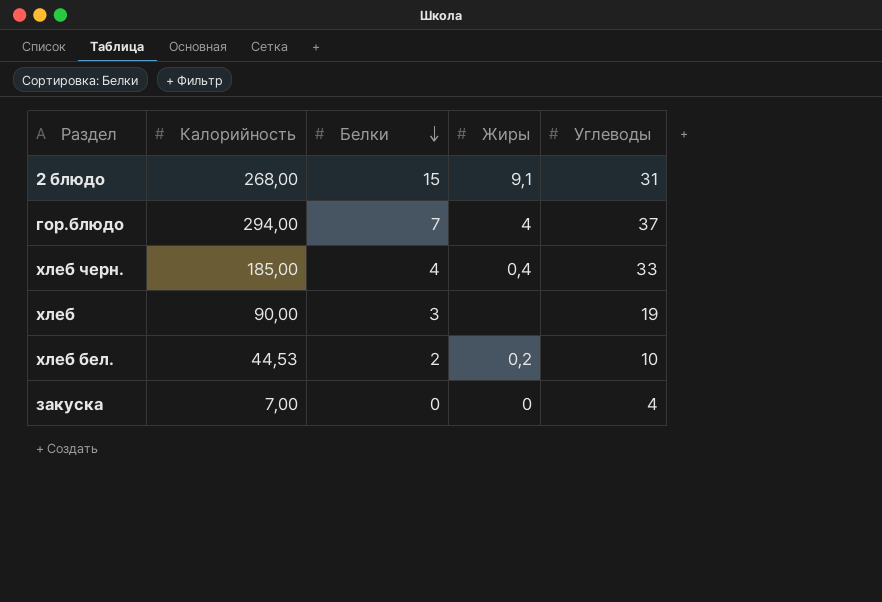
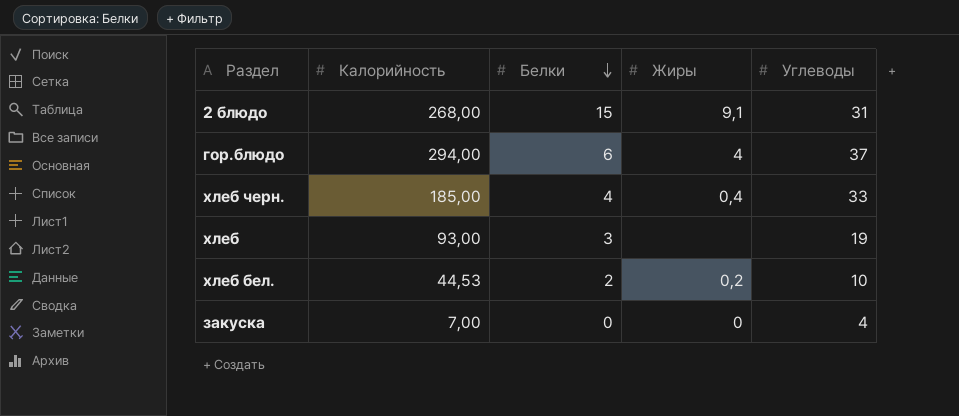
гор.блюдо | Белки: 7 -> 6
хлеб | Калорийность: 90,00 -> 93,00

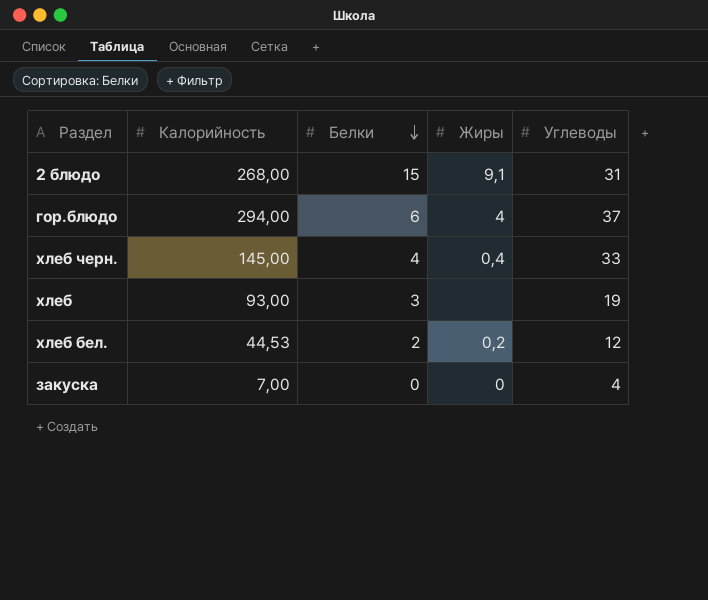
хлеб черн. | Калорийность: 185,00 -> 145,00
хлеб бел. | Углеводы: 10 -> 12

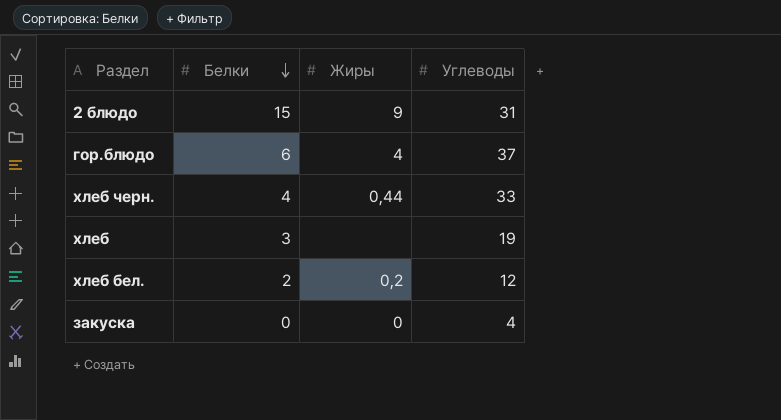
column Калорийность | position: 2 -> none
2 блюдо | Жиры: 9,1 -> 9
хлеб черн. | Жиры: 0,4 -> 0,44

